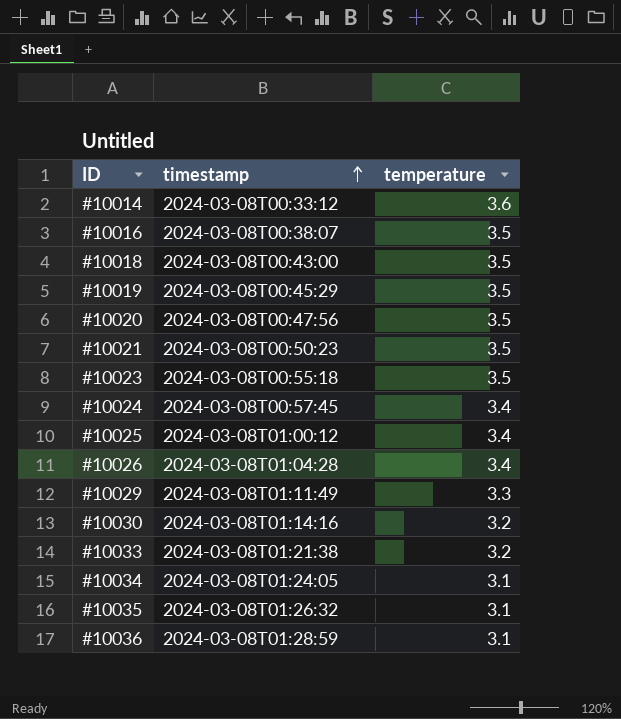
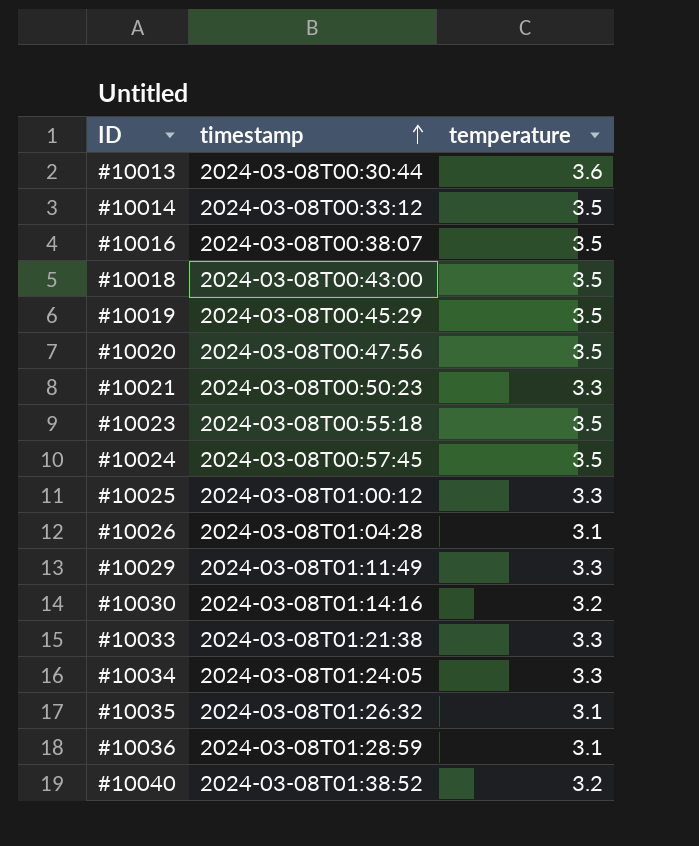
row #10013: none -> 2024-03-08T00:30:44 | 3.6
#10014 | temperature: 3.6 -> 3.5
#10021 | temperature: 3.5 -> 3.3
#10024 | temperature: 3.4 -> 3.5
#10025 | temperature: 3.4 -> 3.3
#10026 | temperature: 3.4 -> 3.1
#10033 | temperature: 3.2 -> 3.3
#10034 | temperature: 3.1 -> 3.3
row #10040: none -> 2024-03-08T01:38:52 | 3.2

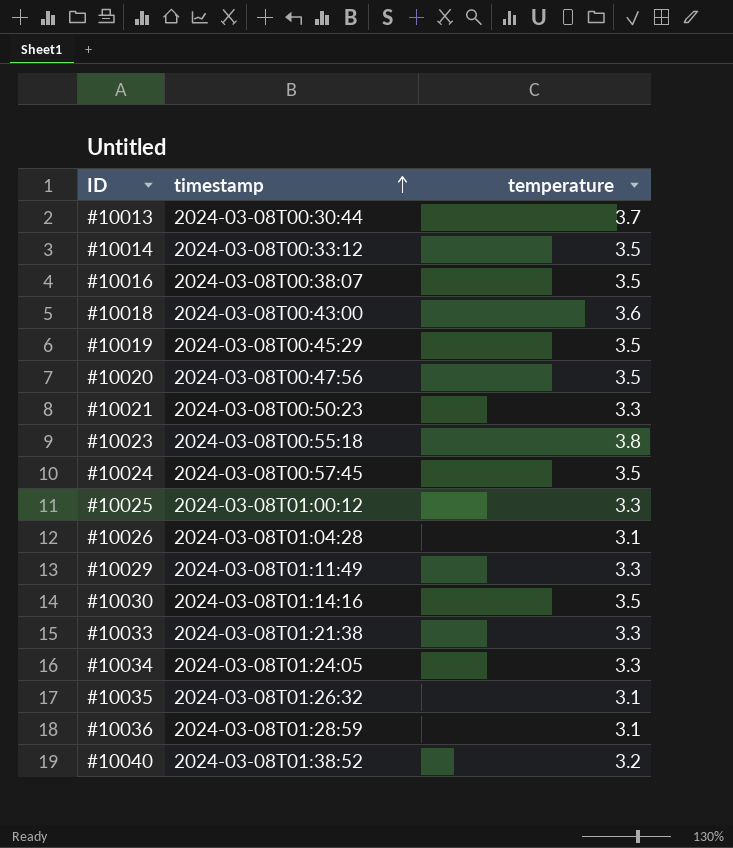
#10013 | temperature: 3.6 -> 3.7
#10018 | temperature: 3.5 -> 3.6
#10023 | temperature: 3.5 -> 3.8
#10030 | temperature: 3.2 -> 3.5

